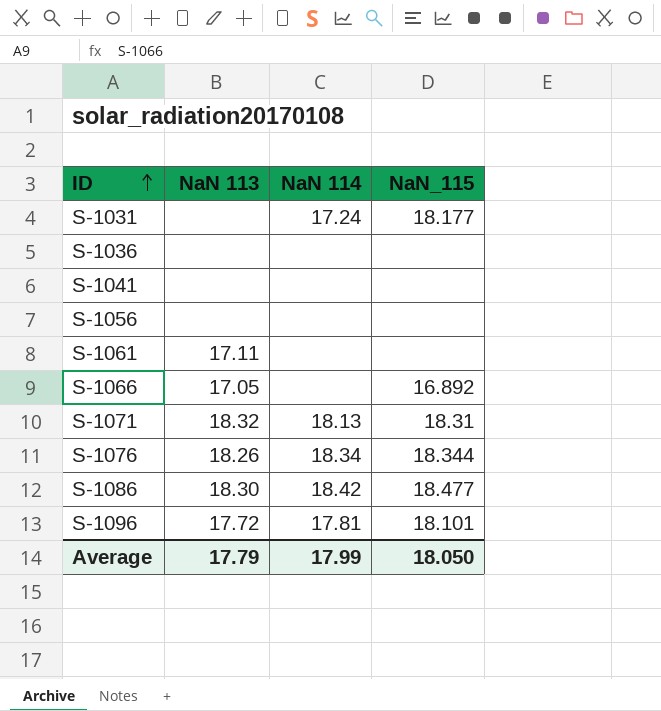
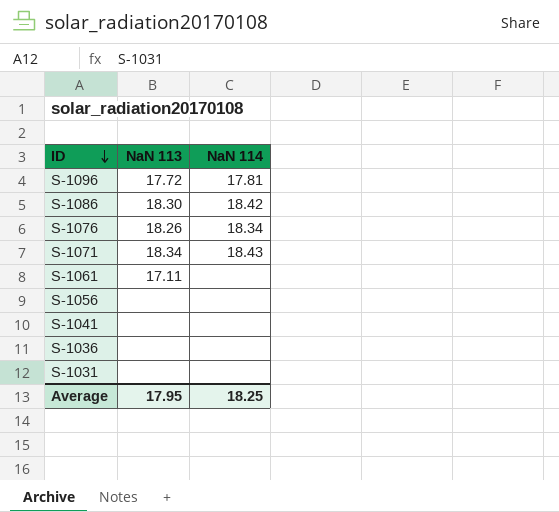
row order: ID ascending -> ID descending
column NaN_115 | position: 4 -> none
row S-1066: 17.05 | none | 16.892 -> none
S-1071 | NaN 113: 18.32 -> 18.34
S-1071 | NaN 114: 18.13 -> 18.43
S-1031 | NaN 114: 17.24 -> none
Average | NaN 113: 17.79 -> 17.95
Average | NaN 114: 17.99 -> 18.25

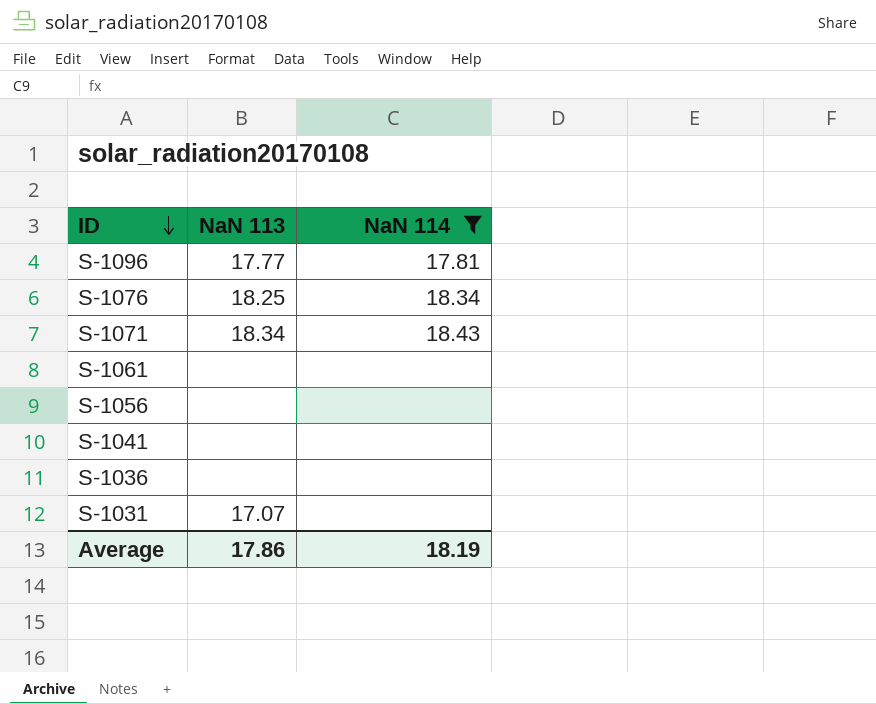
filter: none -> NaN 114 != 18.42
S-1096 | NaN 113: 17.72 -> 17.77
S-1076 | NaN 113: 18.26 -> 18.25
S-1061 | NaN 113: 17.11 -> none
S-1031 | NaN 113: none -> 17.07
Average | NaN 113: 17.95 -> 17.86
Average | NaN 114: 18.25 -> 18.19

